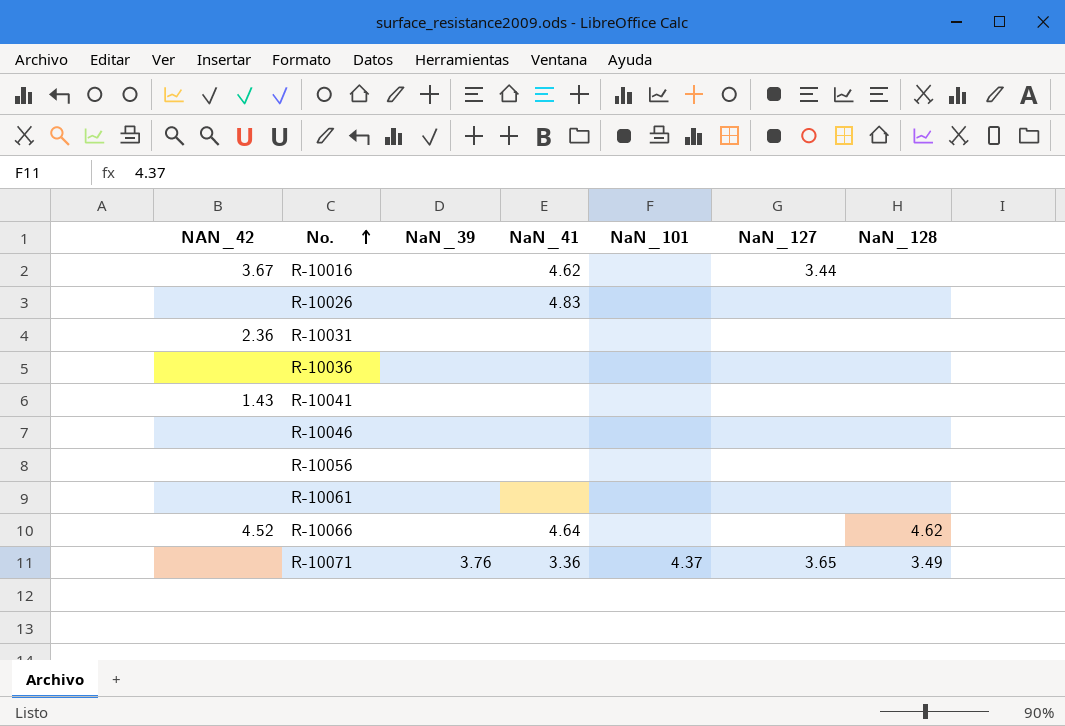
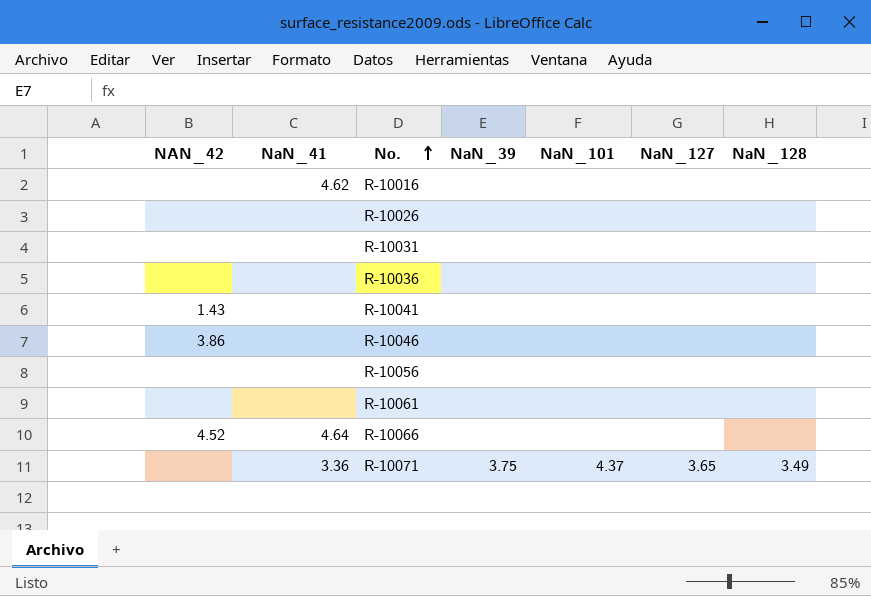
column NaN_41 | position: 4 -> 2
R-10016 | NAN_42: 3.67 -> none
R-10016 | NaN_127: 3.44 -> none
R-10026 | NaN_41: 4.83 -> none
R-10031 | NAN_42: 2.36 -> none
R-10046 | NAN_42: none -> 3.86
R-10066 | NaN_128: 4.62 -> none
R-10071 | NaN_39: 3.76 -> 3.75

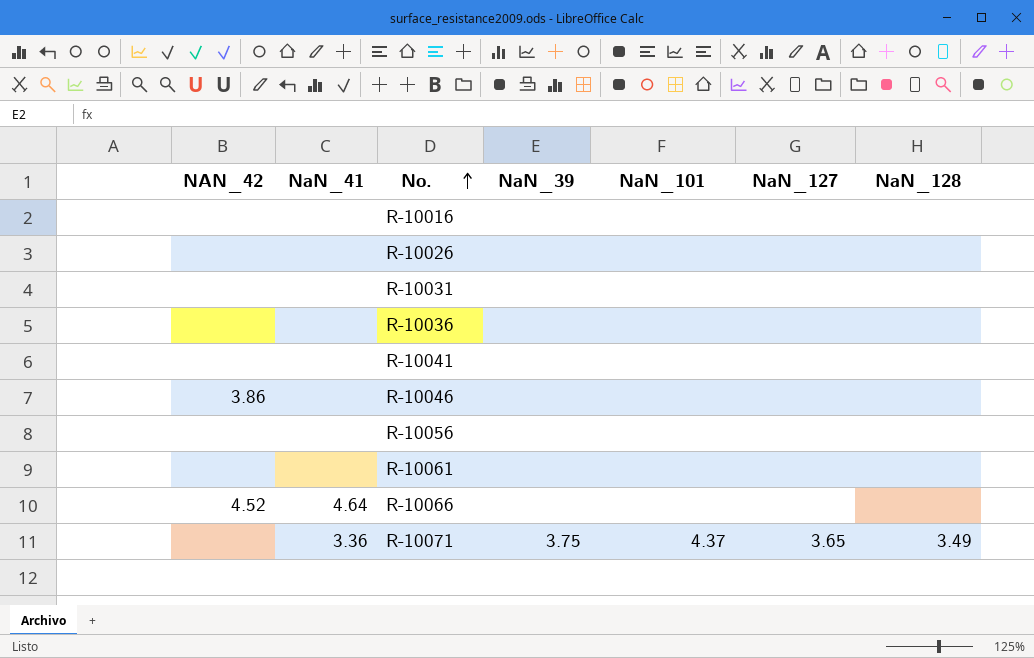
R-10016 | NaN_41: 4.62 -> none
R-10041 | NAN_42: 1.43 -> none

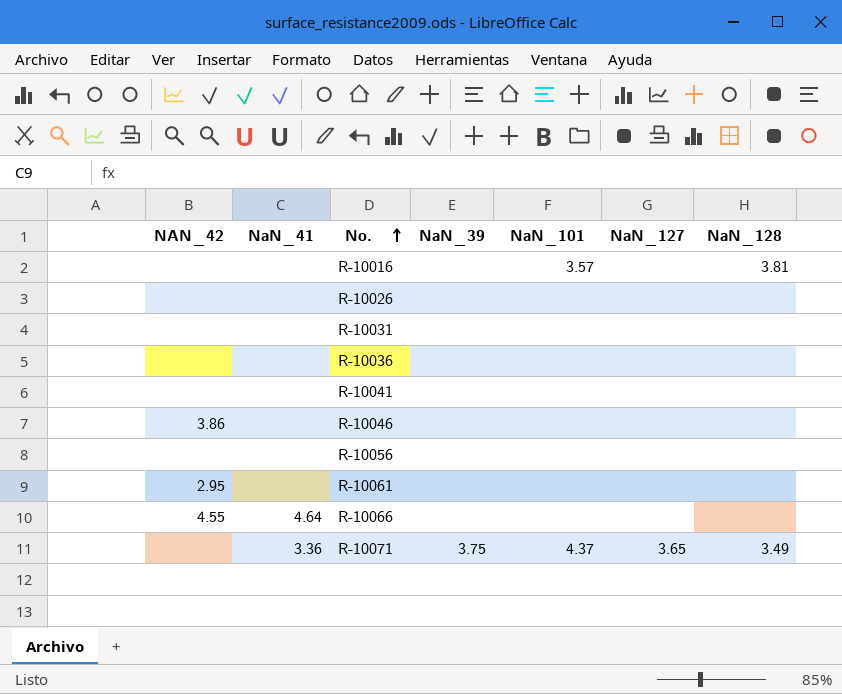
R-10016 | NaN_101: none -> 3.57
R-10016 | NaN_128: none -> 3.81
R-10061 | NAN_42: none -> 2.95
R-10066 | NAN_42: 4.52 -> 4.55

